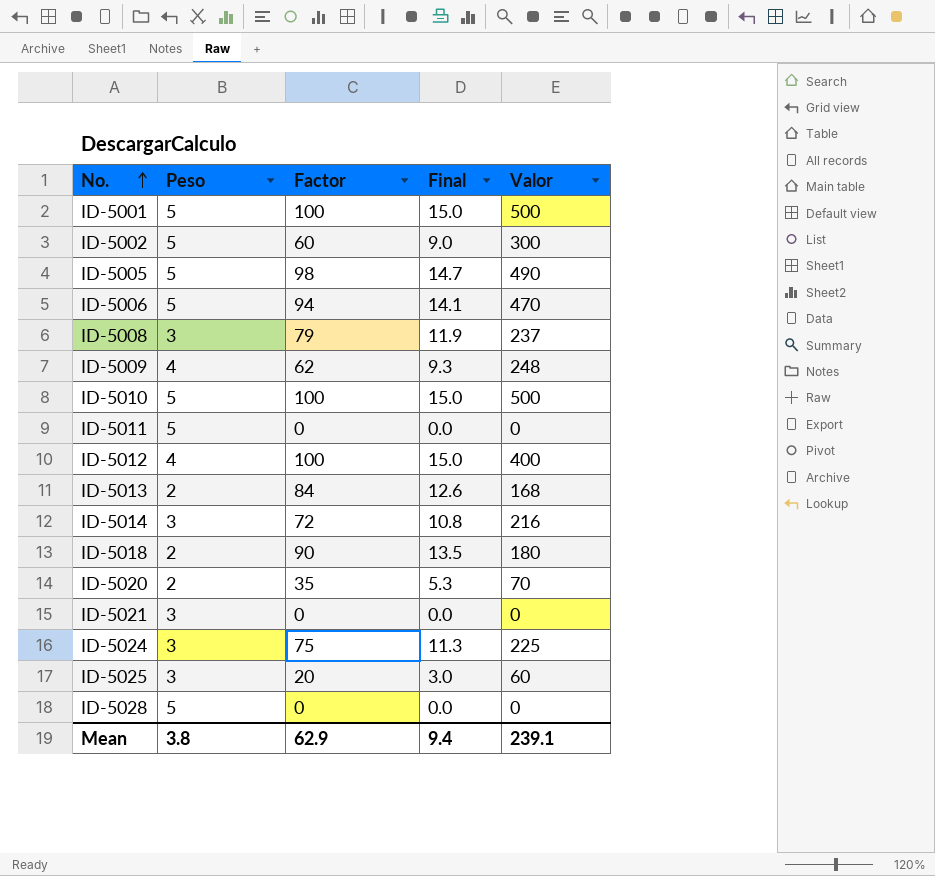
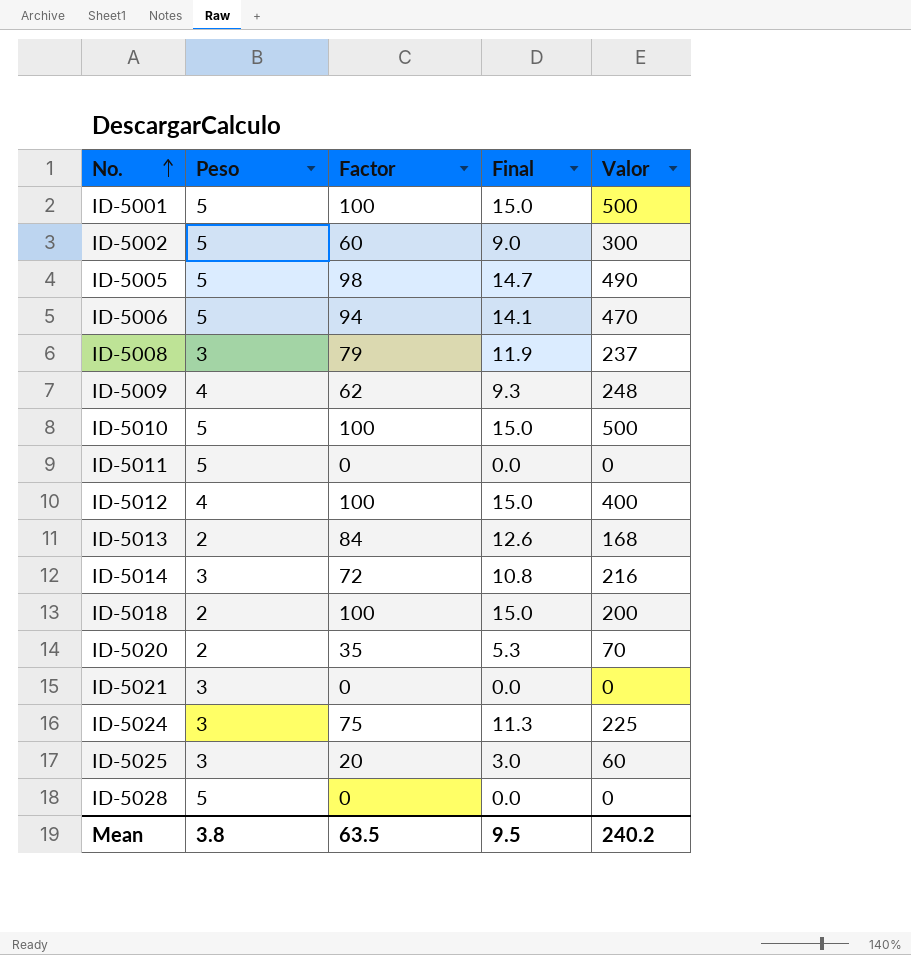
ID-5018 | Factor: 90 -> 100
ID-5018 | Final: 13.5 -> 15.0
ID-5018 | Valor: 180 -> 200
Mean | Factor: 62.9 -> 63.5
Mean | Final: 9.4 -> 9.5
Mean | Valor: 239.1 -> 240.2

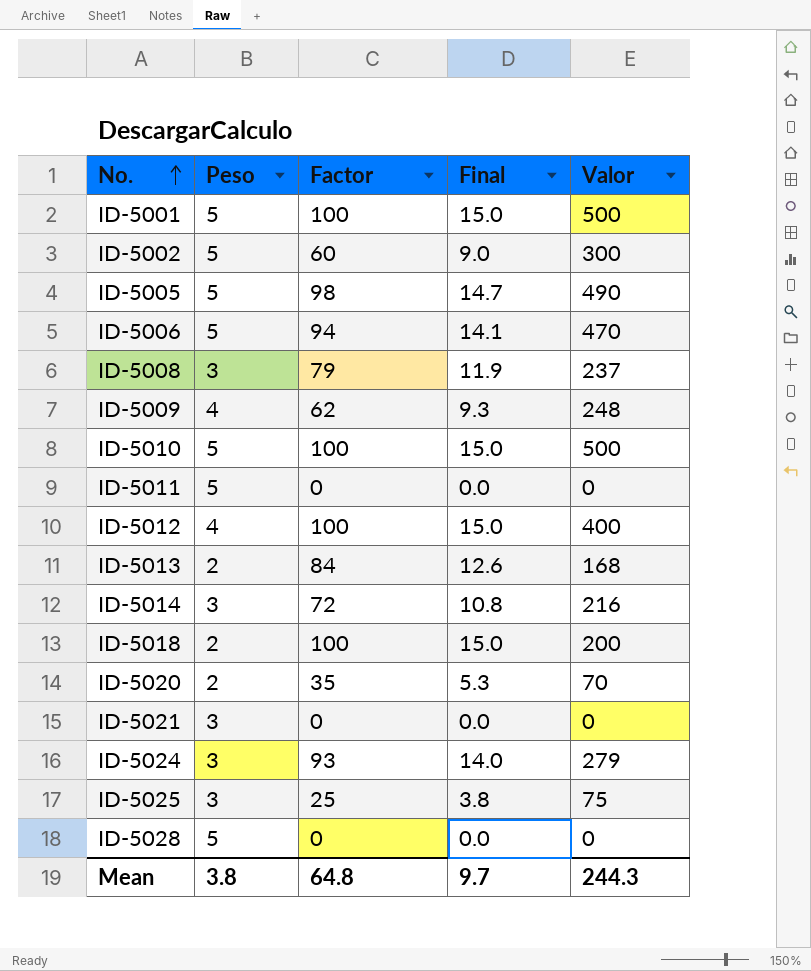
ID-5024 | Factor: 75 -> 93
ID-5024 | Final: 11.3 -> 14.0
ID-5024 | Valor: 225 -> 279
ID-5025 | Factor: 20 -> 25
ID-5025 | Final: 3.0 -> 3.8
ID-5025 | Valor: 60 -> 75
Mean | Factor: 63.5 -> 64.8
Mean | Final: 9.5 -> 9.7
Mean | Valor: 240.2 -> 244.3

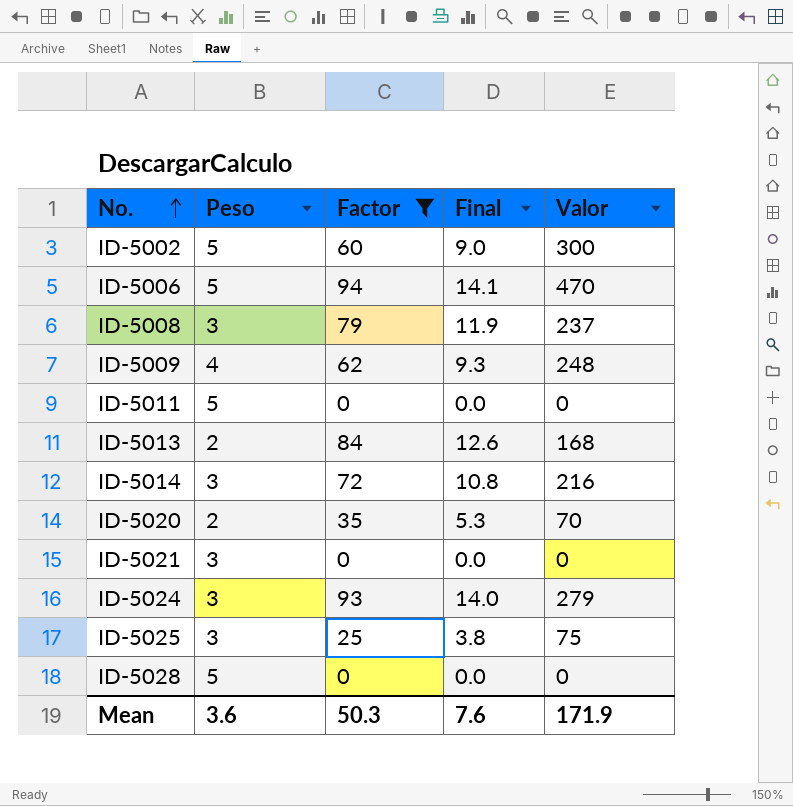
filter: none -> Factor <= 94
Mean | Peso: 3.8 -> 3.6
Mean | Factor: 64.8 -> 50.3
Mean | Final: 9.7 -> 7.6
Mean | Valor: 244.3 -> 171.9

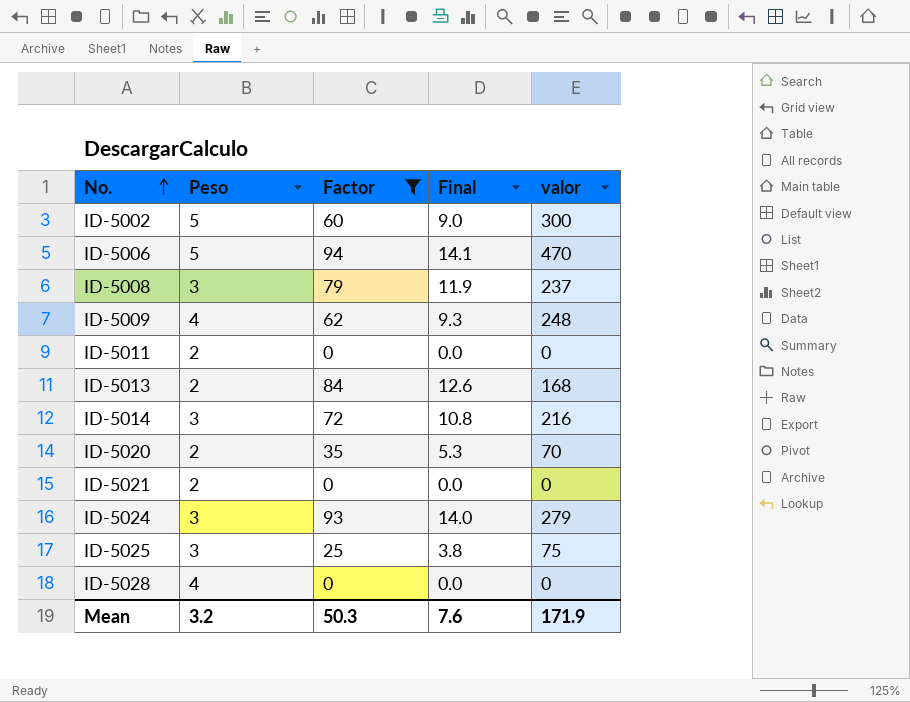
column name: Valor -> valor
ID-5011 | Peso: 5 -> 2
ID-5021 | Peso: 3 -> 2
ID-5028 | Peso: 5 -> 4
Mean | Peso: 3.6 -> 3.2

